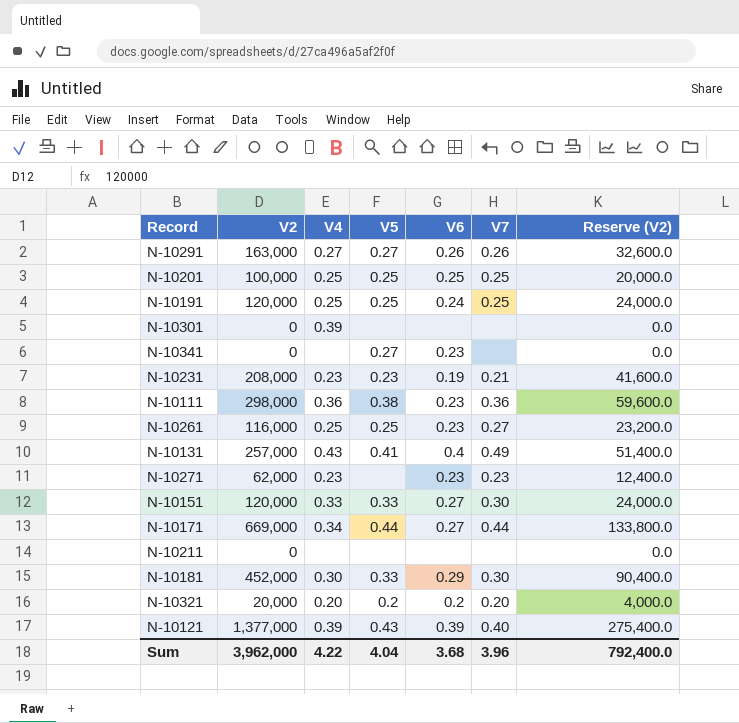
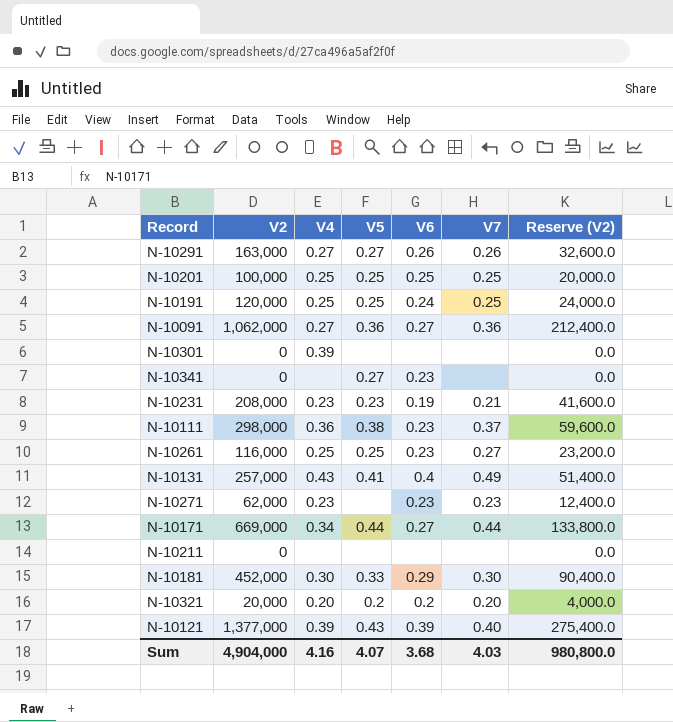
row N-10151: 120,000 | 0.33 | 0.33 | 0.27 | 0.30 | 24,000.0 -> none
row N-10091: none -> 1,062,000 | 0.27 | 0.36 | 0.27 | 0.36 | 212,400.0
N-10111 | V7: 0.36 -> 0.37
Sum | V2: 3,962,000 -> 4,904,000
Sum | V4: 4.22 -> 4.16
Sum | V5: 4.04 -> 4.07
Sum | V7: 3.96 -> 4.03
Sum | Reserve (V2): 792,400.0 -> 980,800.0

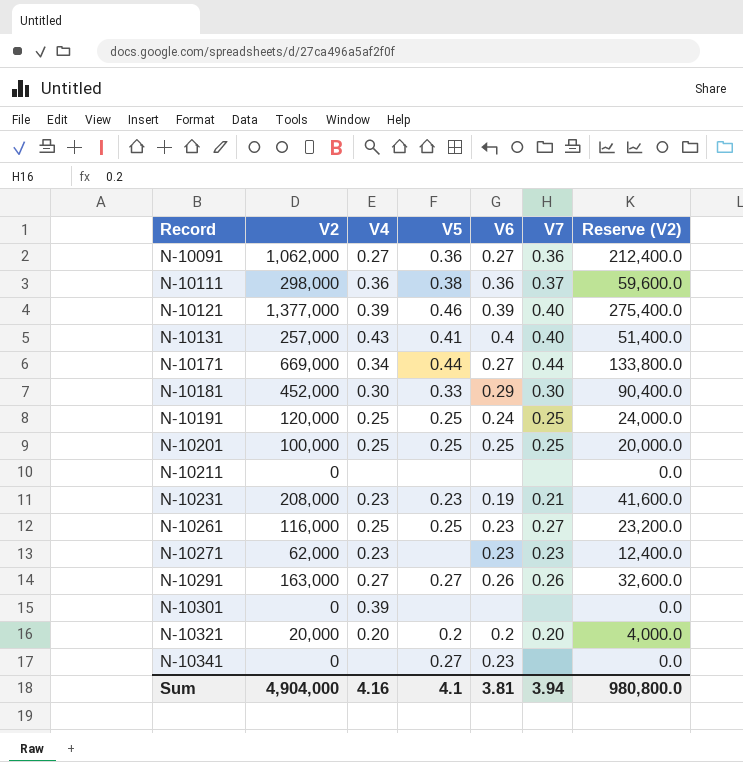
row order: none -> Record ascending
N-10111 | V6: 0.23 -> 0.36
N-10121 | V5: 0.43 -> 0.46
N-10131 | V7: 0.49 -> 0.40
Sum | V5: 4.07 -> 4.1
Sum | V6: 3.68 -> 3.81
Sum | V7: 4.03 -> 3.94

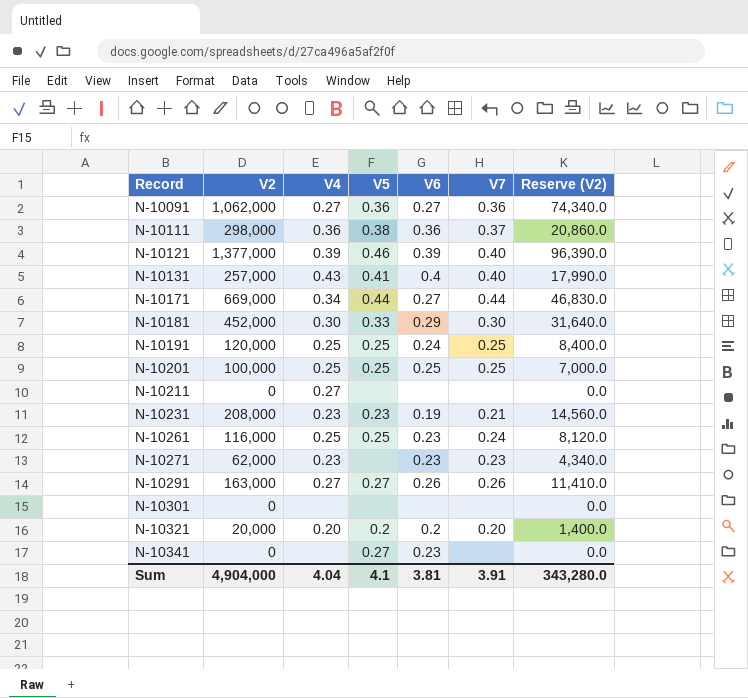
column Reserve (V2) | formula: [V2] * 0.2 -> [V2] * 0.07
N-10211 | V4: none -> 0.27
N-10261 | V7: 0.27 -> 0.24
N-10301 | V4: 0.39 -> none
Sum | V4: 4.16 -> 4.04
Sum | V7: 3.94 -> 3.91
Sum | Reserve (V2): 980,800.0 -> 343,280.0

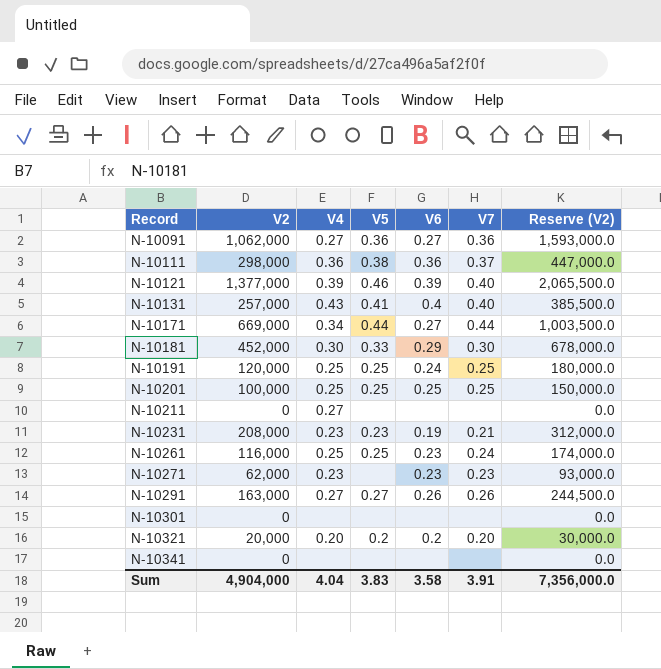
column Reserve (V2) | formula: [V2] * 0.07 -> [V2] * 1.5
N-10341 | V5: 0.27 -> none
N-10341 | V6: 0.23 -> none
Sum | V5: 4.1 -> 3.83
Sum | V6: 3.81 -> 3.58
Sum | Reserve (V2): 343,280.0 -> 7,356,000.0

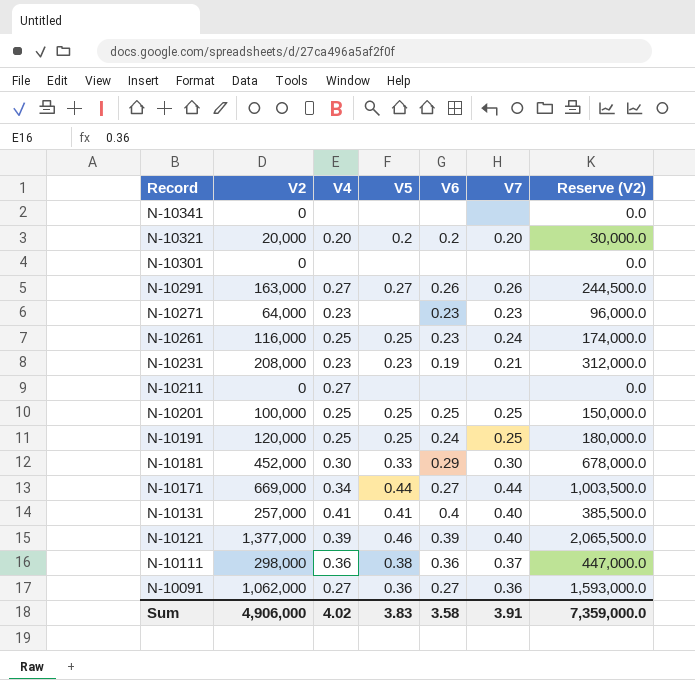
row order: Record ascending -> Record descending
N-10271 | V2: 62,000 -> 64,000
N-10271 | Reserve (V2): 93,000.0 -> 96,000.0
N-10131 | V4: 0.43 -> 0.41
Sum | V2: 4,904,000 -> 4,906,000
Sum | V4: 4.04 -> 4.02
Sum | Reserve (V2): 7,356,000.0 -> 7,359,000.0

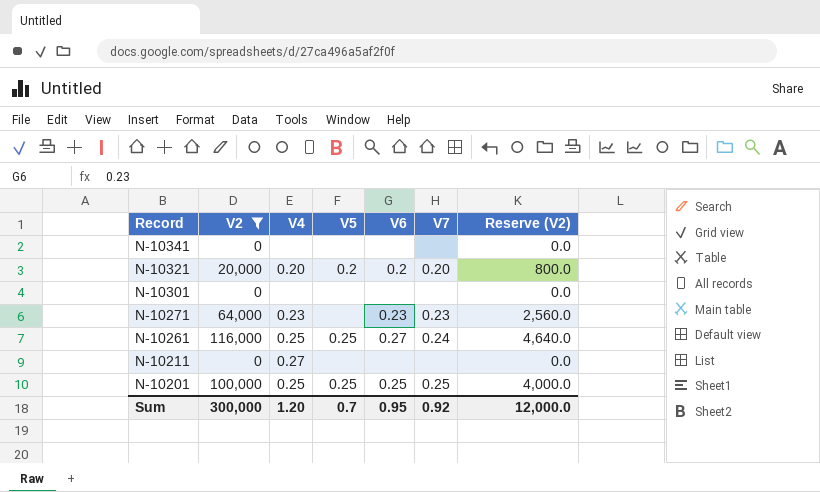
filter: none -> V2 <= 116,000
column Reserve (V2) | formula: [V2] * 1.5 -> [V2] * 0.04
N-10261 | V6: 0.23 -> 0.27
Sum | V2: 4,906,000 -> 300,000
Sum | V4: 4.02 -> 1.20
Sum | V5: 3.83 -> 0.7
Sum | V6: 3.58 -> 0.95
Sum | V7: 3.91 -> 0.92
Sum | Reserve (V2): 7,359,000.0 -> 12,000.0

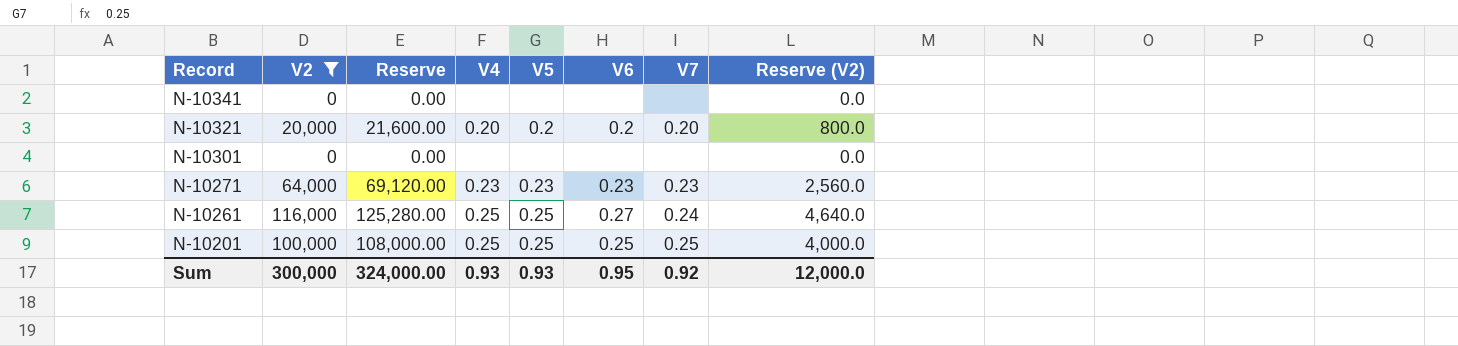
column Reserve | formula: none -> [V2] * 1.08
row N-10211: 0 | 0.27 | none | none | none | 0.0 -> none
N-10271 | V5: none -> 0.23
Sum | V4: 1.20 -> 0.93
Sum | V5: 0.7 -> 0.93

